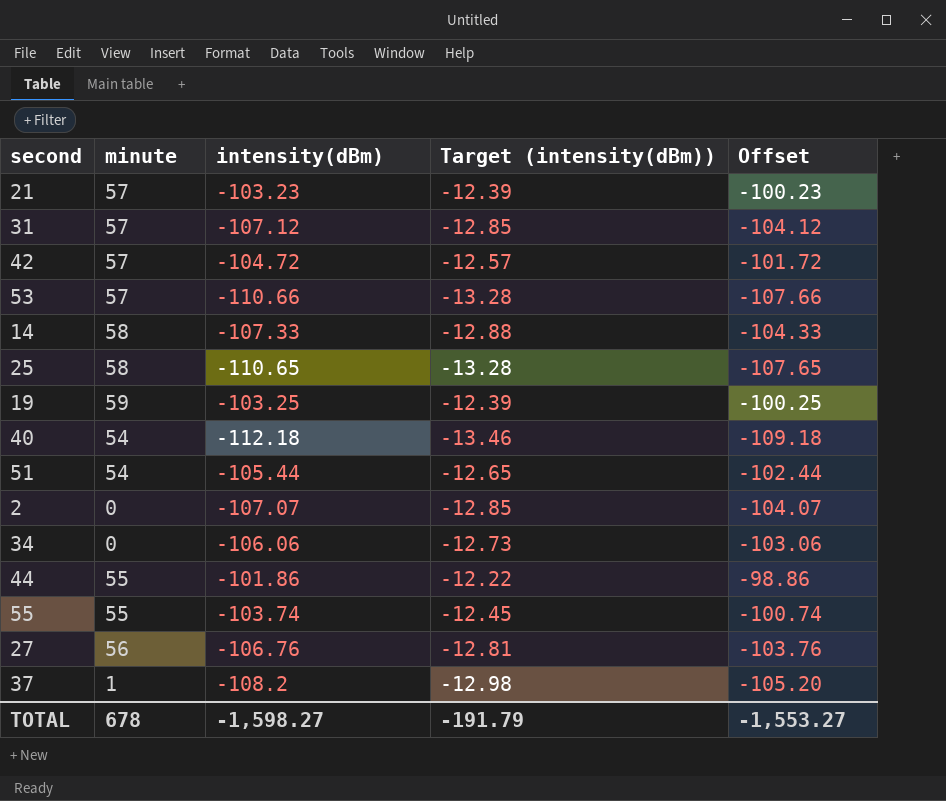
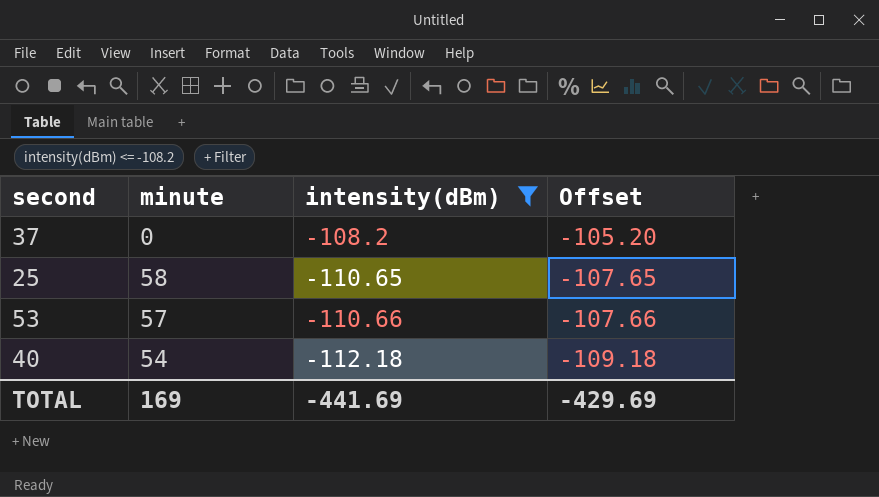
filter: none -> intensity(dBm) <= -108.2
row order: none -> intensity(dBm) descending
column Target (intensity(dBm)) | formula: [intensity(dBm)] * 0.12 -> none
37 | minute: 1 -> 0
TOTAL | minute: 678 -> 169
TOTAL | intensity(dBm): -1,598.27 -> -441.69
TOTAL | Offset: -1,553.27 -> -429.69

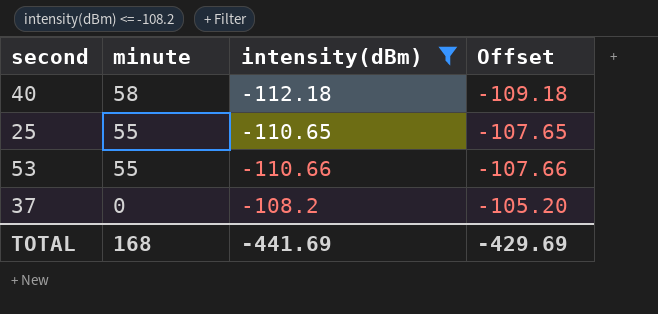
row order: intensity(dBm) descending -> minute descending
40 | minute: 54 -> 58
25 | minute: 58 -> 55
53 | minute: 57 -> 55
TOTAL | minute: 169 -> 168

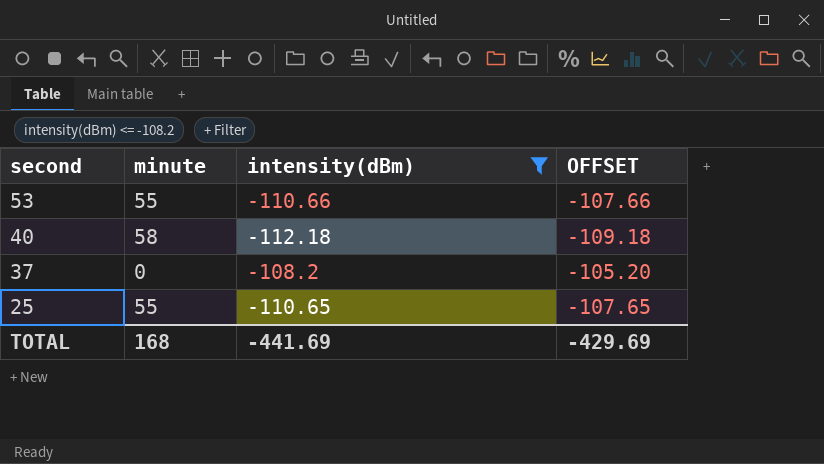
row order: minute descending -> second descending
column name: Offset -> OFFSET

